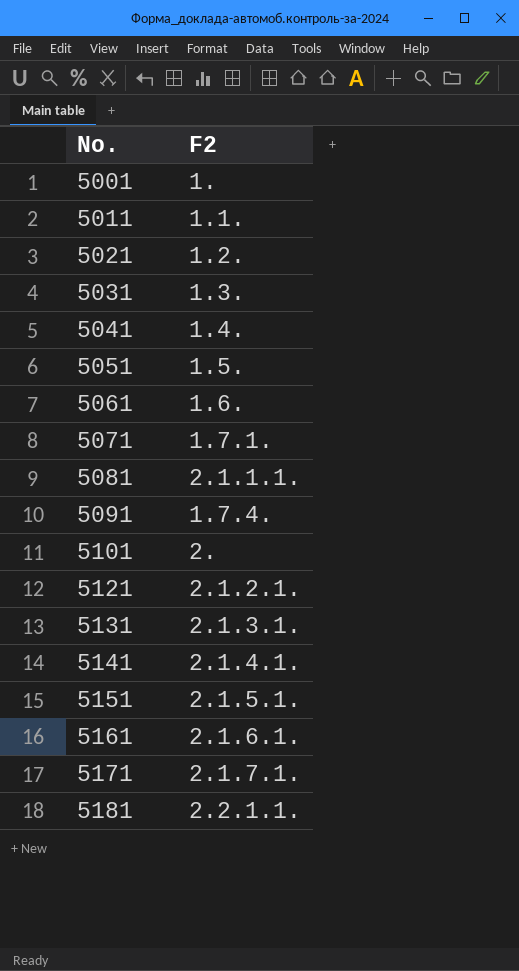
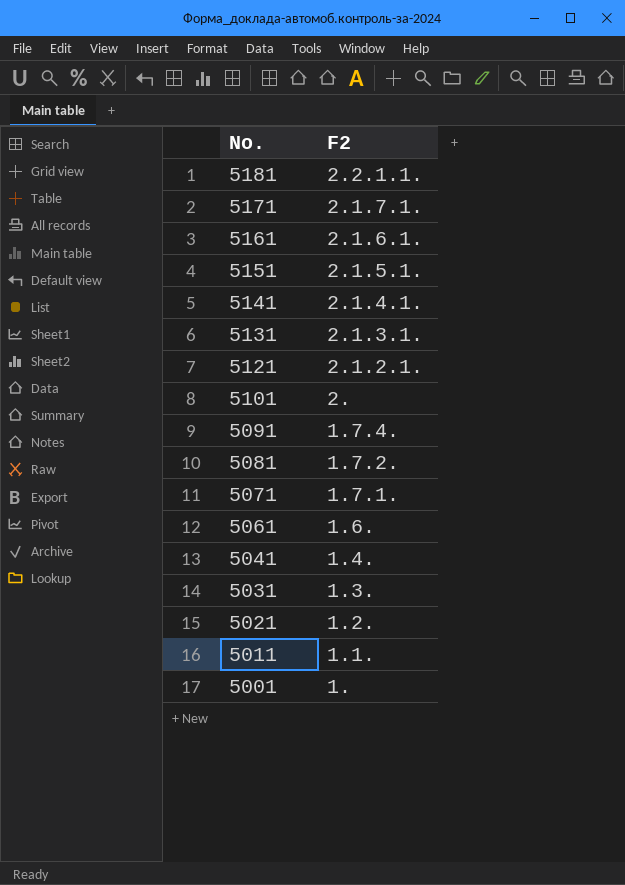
row order: No. ascending -> No. descending
row 5051: 1.5. -> none
5081 | F2: 2.1.1.1. -> 1.7.2.

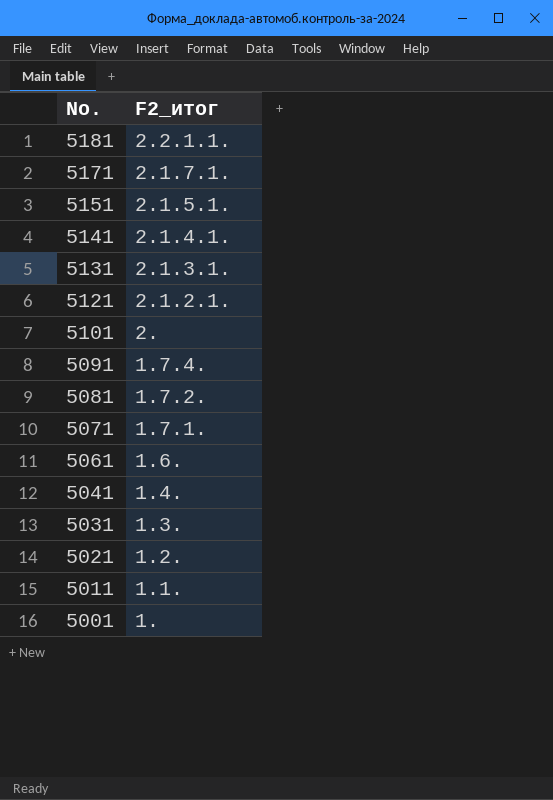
column name: F2 -> F2_итог
row 5161: 2.1.6.1. -> none

